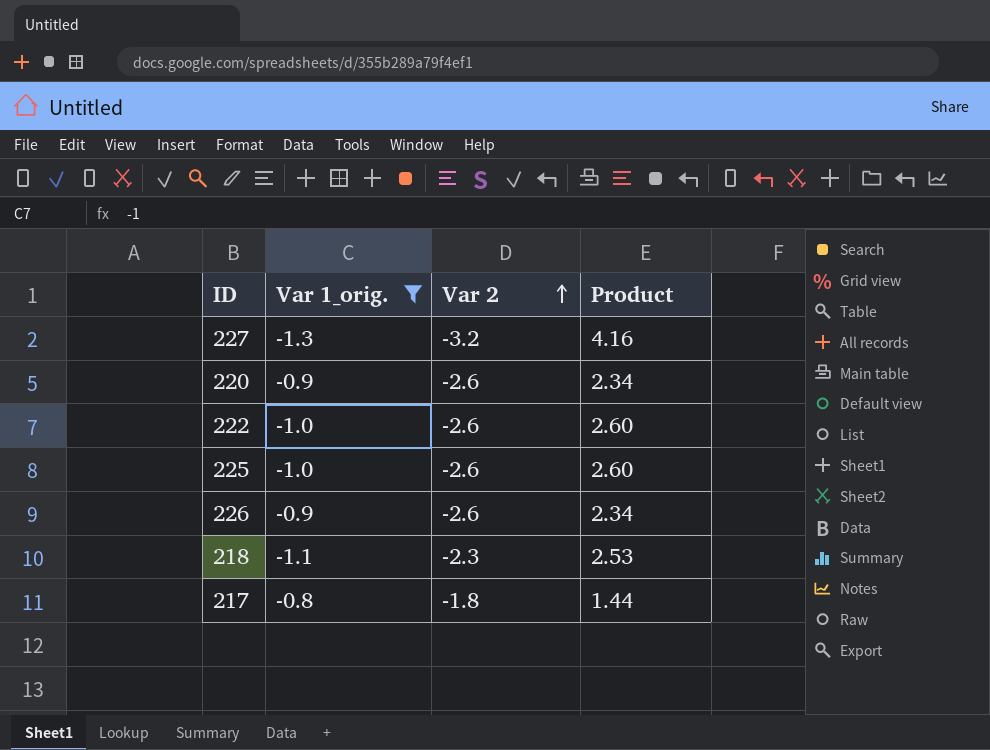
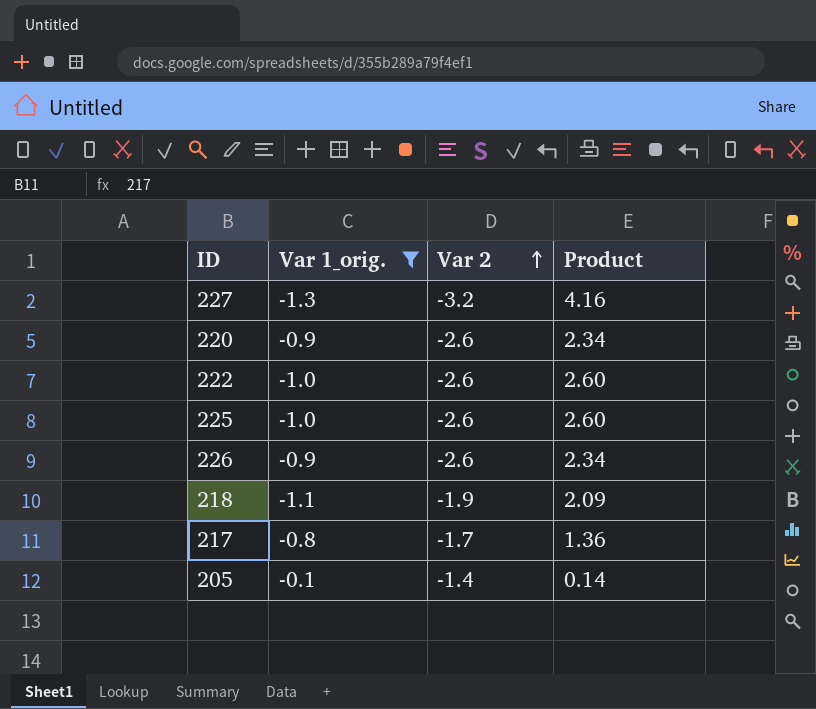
218 | Var 2: -2.3 -> -1.9
218 | Product: 2.53 -> 2.09
217 | Var 2: -1.8 -> -1.7
217 | Product: 1.44 -> 1.36
row 205: none -> -0.1 | -1.4 | 0.14

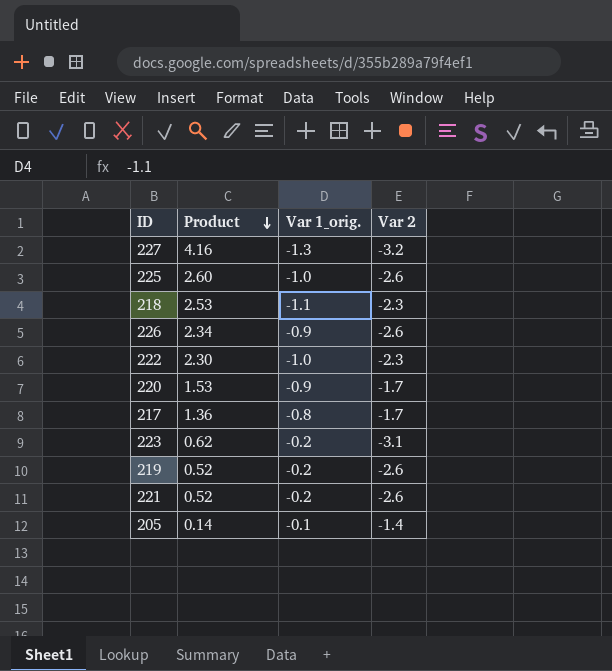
filter: Var 1_orig. != -0.2 -> none
row order: Var 2 ascending -> Product descending
column Product | position: 4 -> 2
218 | Product: 2.09 -> 2.53
218 | Var 2: -1.9 -> -2.3
222 | Product: 2.60 -> 2.30
222 | Var 2: -2.6 -> -2.3
220 | Product: 2.34 -> 1.53
220 | Var 2: -2.6 -> -1.7

